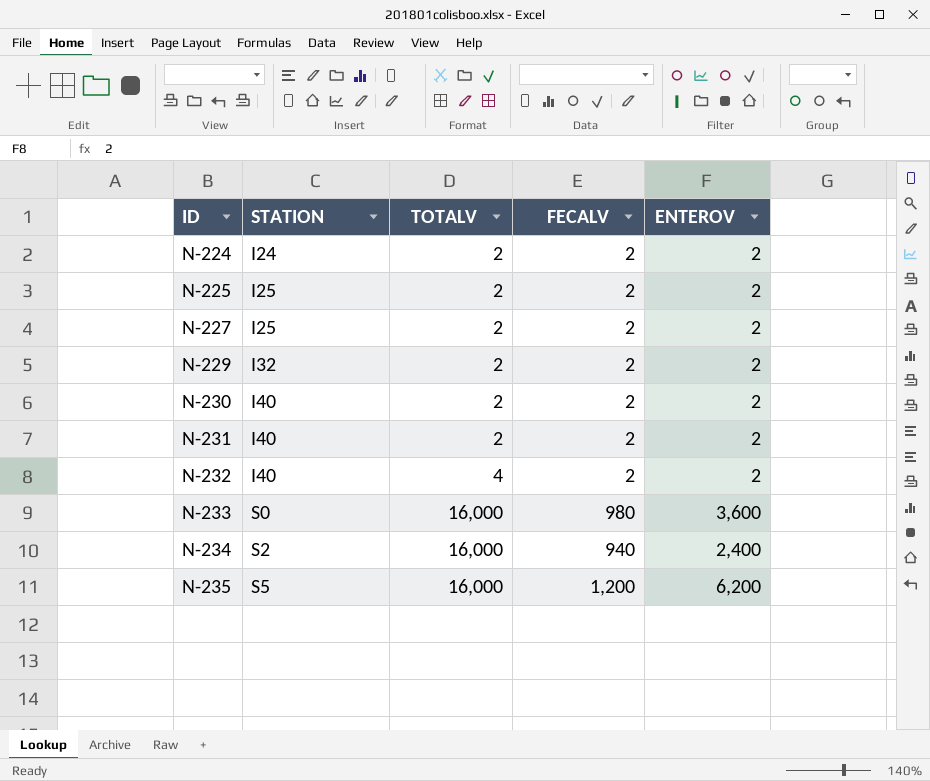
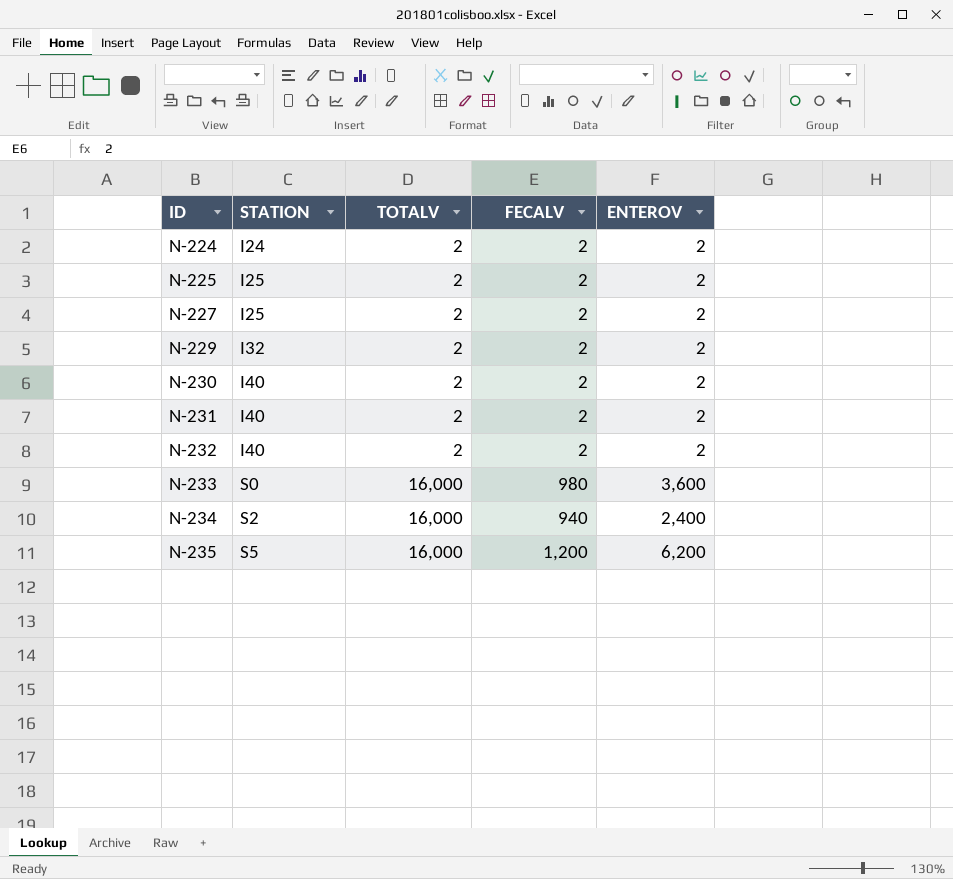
N-232 | TOTALV: 4 -> 2

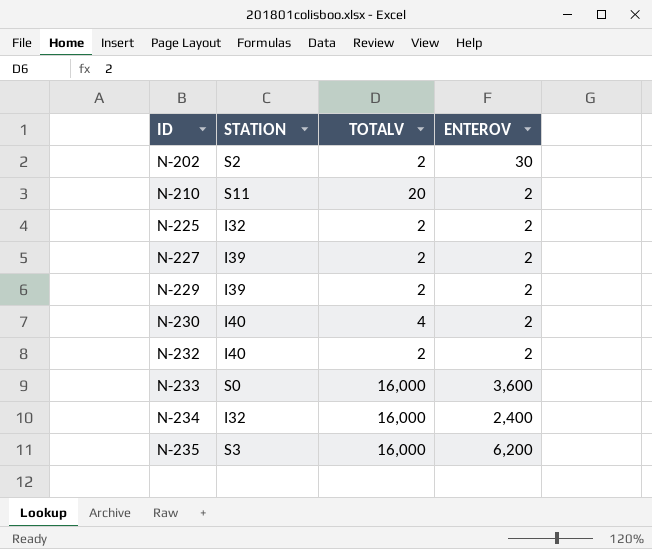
column FECALV | position: 4 -> none
row N-224: I24 | 2 | 2 | 2 -> none
row N-231: I40 | 2 | 2 | 2 -> none
row N-202: none -> S2 | 2 | 30
row N-210: none -> S11 | 20 | 2
N-225 | STATION: I25 -> I32
N-227 | STATION: I25 -> I39
N-229 | STATION: I32 -> I39
N-230 | TOTALV: 2 -> 4
N-234 | STATION: S2 -> I32
N-235 | STATION: S5 -> S3

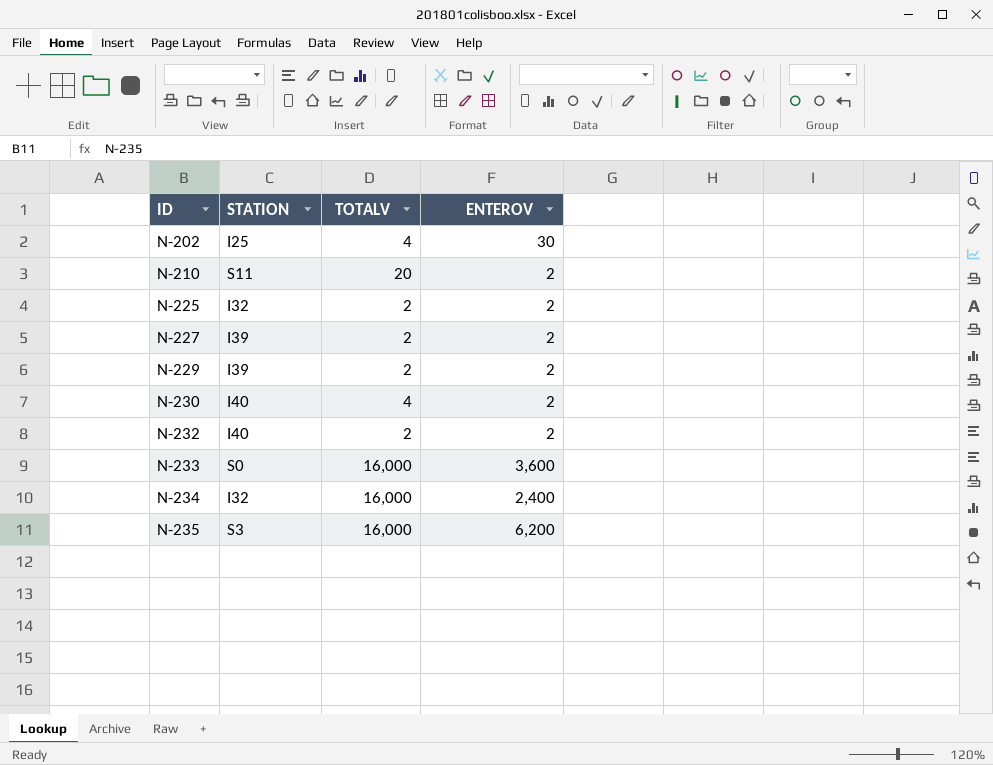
N-202 | STATION: S2 -> I25
N-202 | TOTALV: 2 -> 4

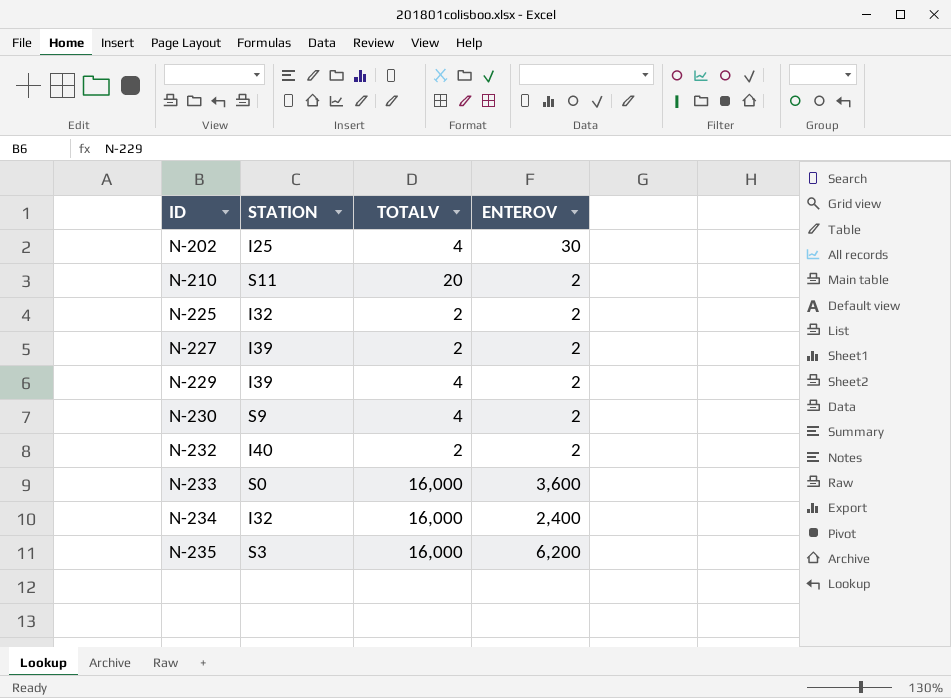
N-229 | TOTALV: 2 -> 4
N-230 | STATION: I40 -> S9

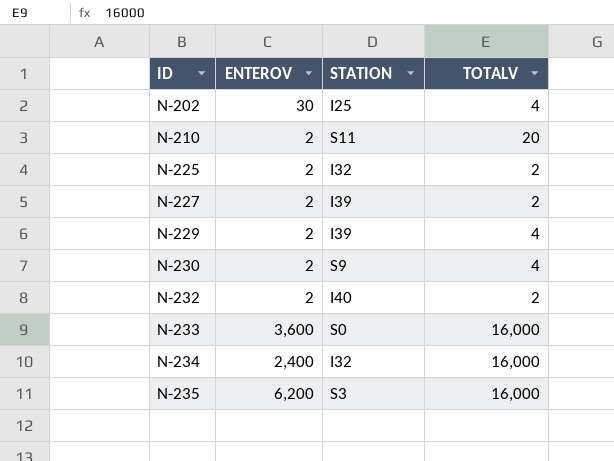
column ENTEROV | position: 4 -> 2

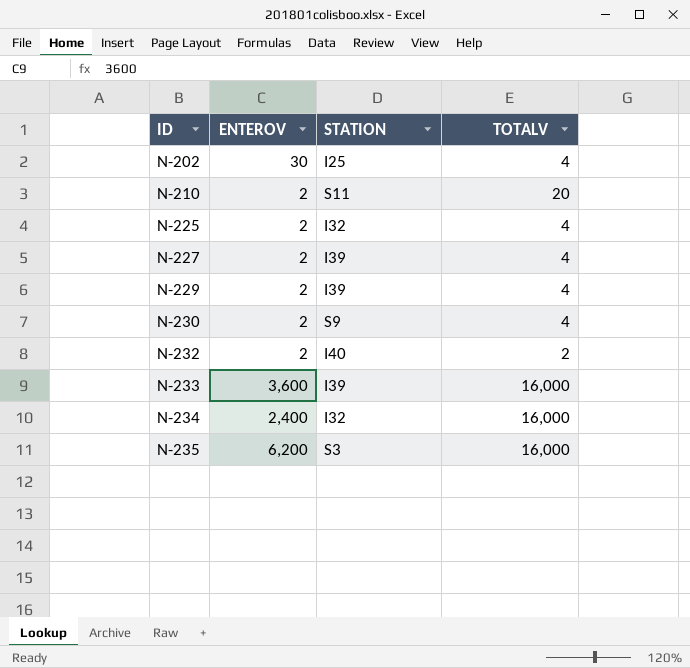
N-225 | TOTALV: 2 -> 4
N-227 | TOTALV: 2 -> 4
N-233 | STATION: S0 -> I39

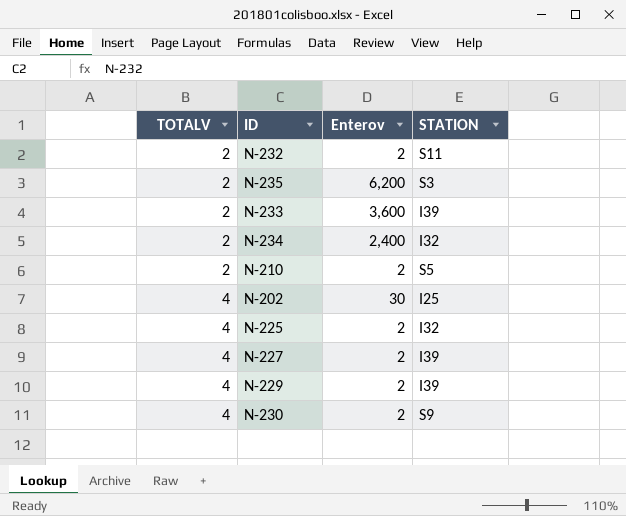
row order: ID ascending -> TOTALV ascending
column TOTALV | position: 4 -> 1
column name: ENTEROV -> Enterov
N-232 | STATION: I40 -> S11
N-235 | TOTALV: 16,000 -> 2
N-233 | TOTALV: 16,000 -> 2
N-234 | TOTALV: 16,000 -> 2
N-210 | TOTALV: 20 -> 2
N-210 | STATION: S11 -> S5

